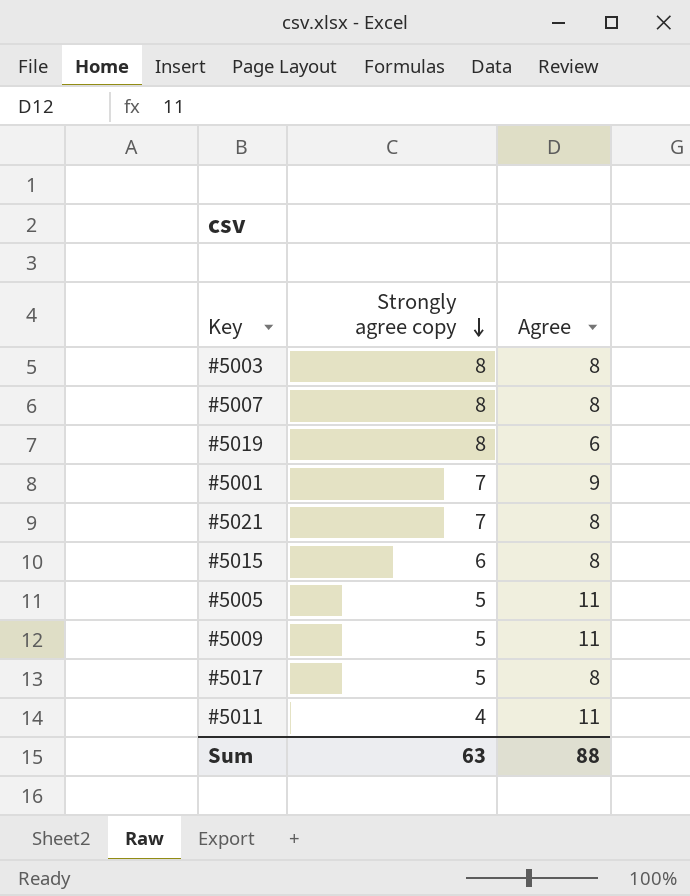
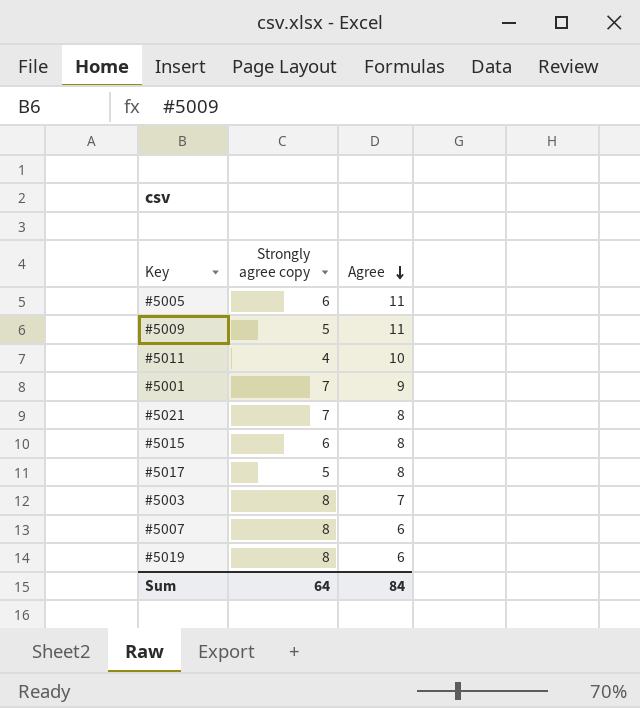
row order: Strongly agree copy descending -> Agree descending
#5005 | Strongly agree copy: 5 -> 6
#5011 | Agree: 11 -> 10
#5003 | Agree: 8 -> 7
#5007 | Agree: 8 -> 6
Sum | Strongly agree copy: 63 -> 64
Sum | Agree: 88 -> 84

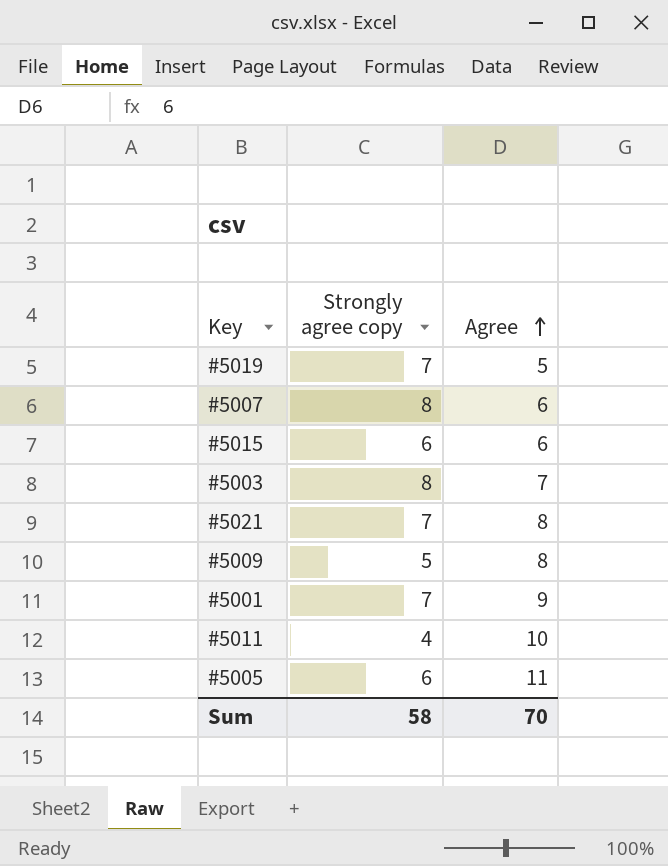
row order: Agree descending -> Agree ascending
row #5017: 5 | 8 -> none
#5019 | Strongly agree copy: 8 -> 7
#5019 | Agree: 6 -> 5
#5015 | Agree: 8 -> 6
#5009 | Agree: 11 -> 8
Sum | Strongly agree copy: 64 -> 58
Sum | Agree: 84 -> 70

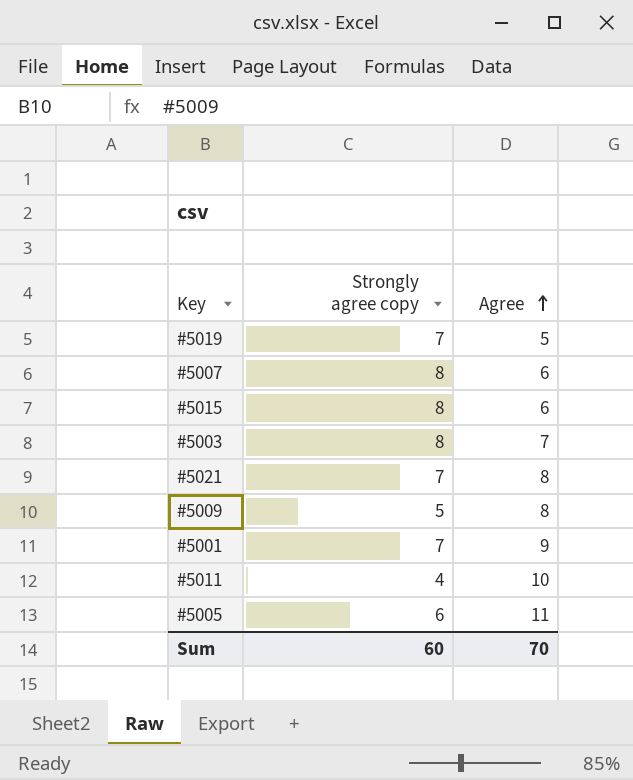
#5015 | Strongly agree copy: 6 -> 8
Sum | Strongly agree copy: 58 -> 60

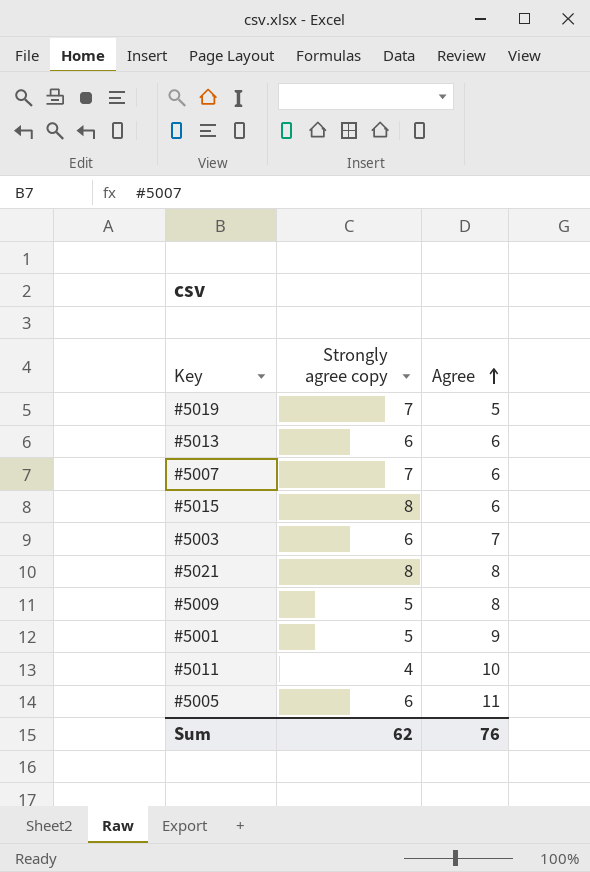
row #5013: none -> 6 | 6
#5007 | Strongly agree copy: 8 -> 7
#5003 | Strongly agree copy: 8 -> 6
#5021 | Strongly agree copy: 7 -> 8
#5001 | Strongly agree copy: 7 -> 5
Sum | Strongly agree copy: 60 -> 62
Sum | Agree: 70 -> 76

